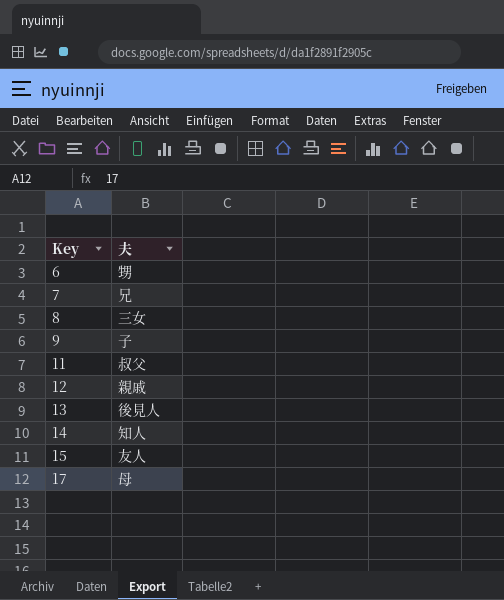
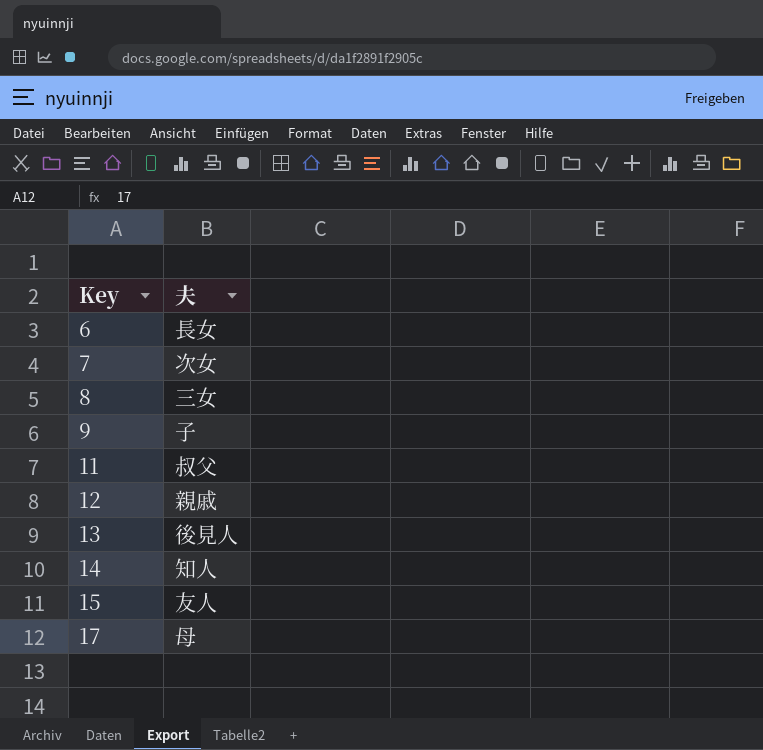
6 | 夫: 甥 -> 長女
7 | 夫: 兄 -> 次女

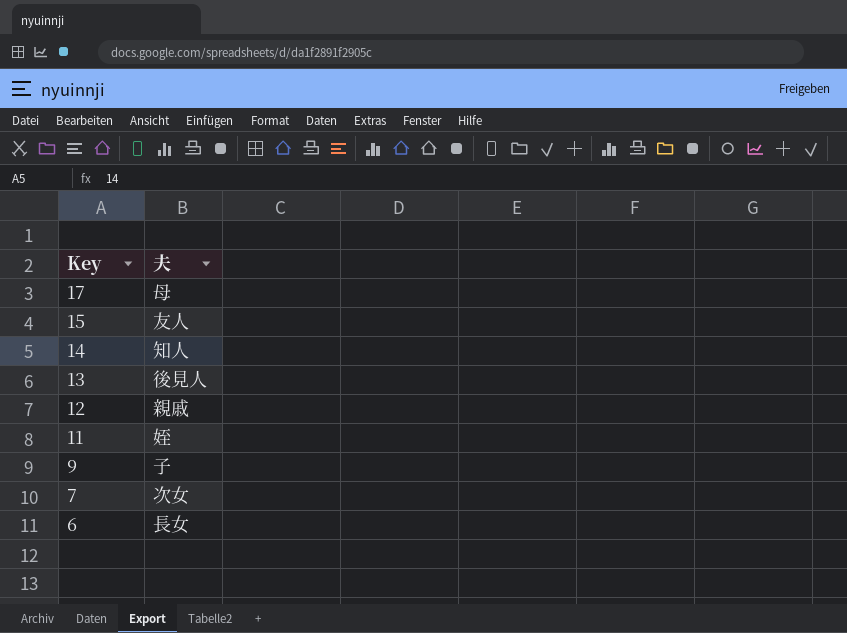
row order: Key ascending -> Key descending
row 8: 三女 -> none
11 | 夫: 叔父 -> 姪

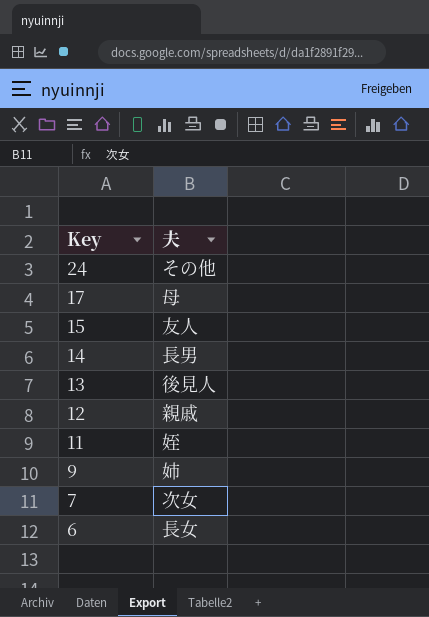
row 24: none -> その他
14 | 夫: 知人 -> 長男
9 | 夫: 子 -> 姉

